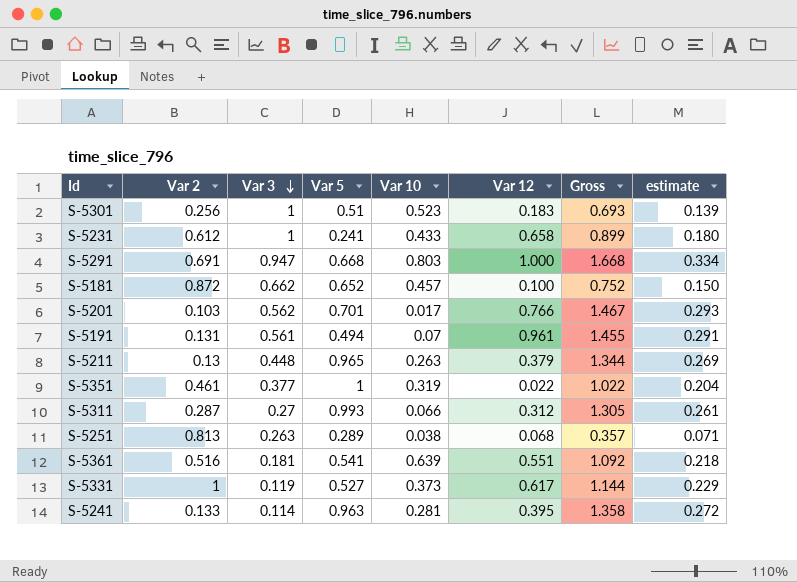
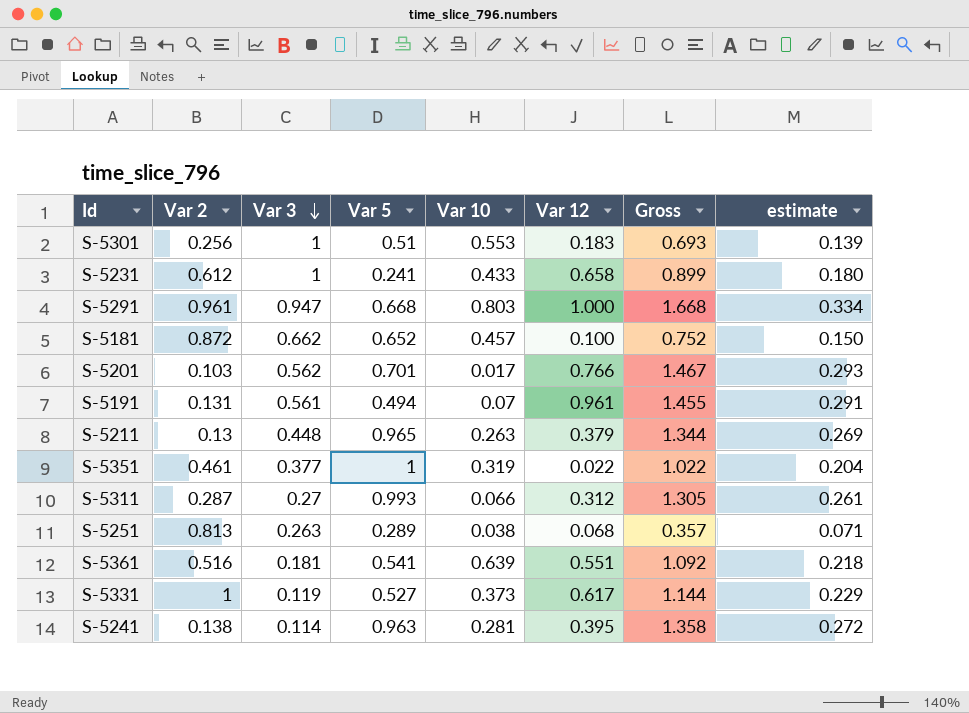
S-5301 | Var 10: 0.523 -> 0.553
S-5291 | Var 2: 0.691 -> 0.961
S-5241 | Var 2: 0.133 -> 0.138

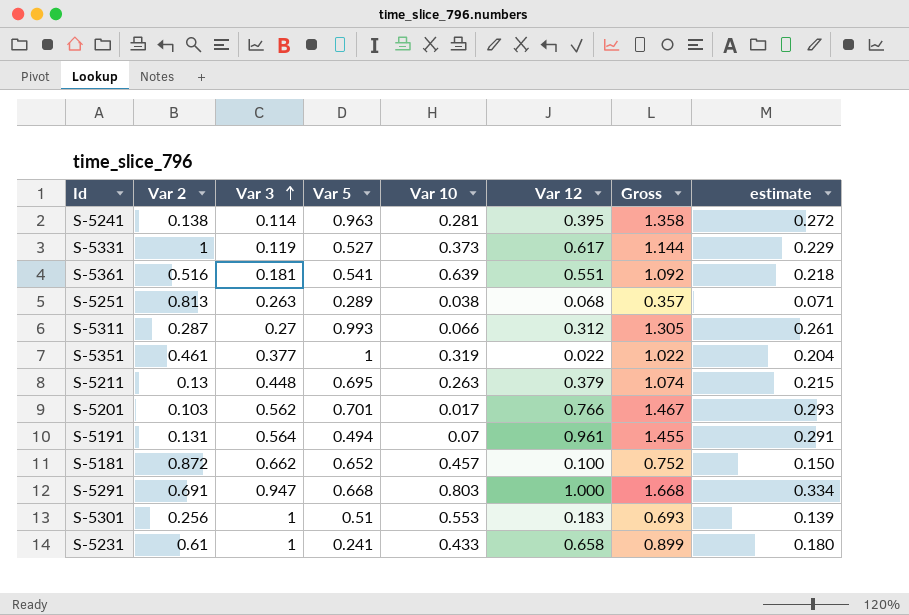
row order: Var 3 descending -> Var 3 ascending
S-5211 | Var 5: 0.965 -> 0.695
S-5211 | Gross: 1.344 -> 1.074
S-5211 | estimate: 0.269 -> 0.215
S-5191 | Var 3: 0.561 -> 0.564
S-5291 | Var 2: 0.961 -> 0.691
S-5231 | Var 2: 0.612 -> 0.61

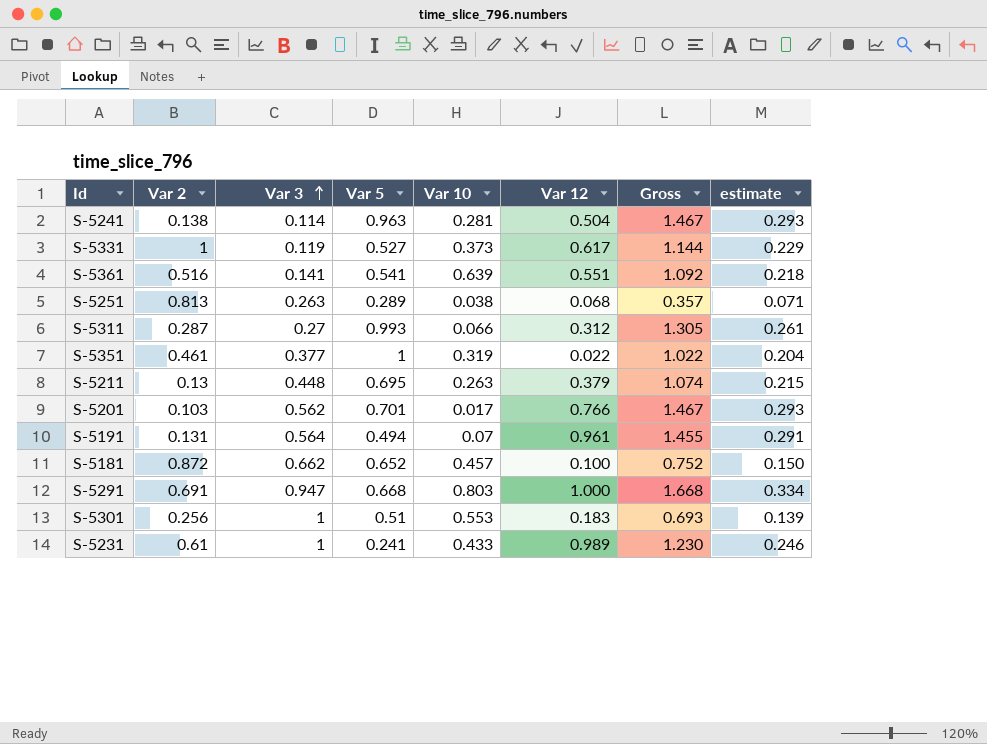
S-5241 | Var 12: 0.395 -> 0.504
S-5241 | Gross: 1.358 -> 1.467
S-5241 | estimate: 0.272 -> 0.293
S-5361 | Var 3: 0.181 -> 0.141
S-5231 | Var 12: 0.658 -> 0.989
S-5231 | Gross: 0.899 -> 1.230
S-5231 | estimate: 0.180 -> 0.246

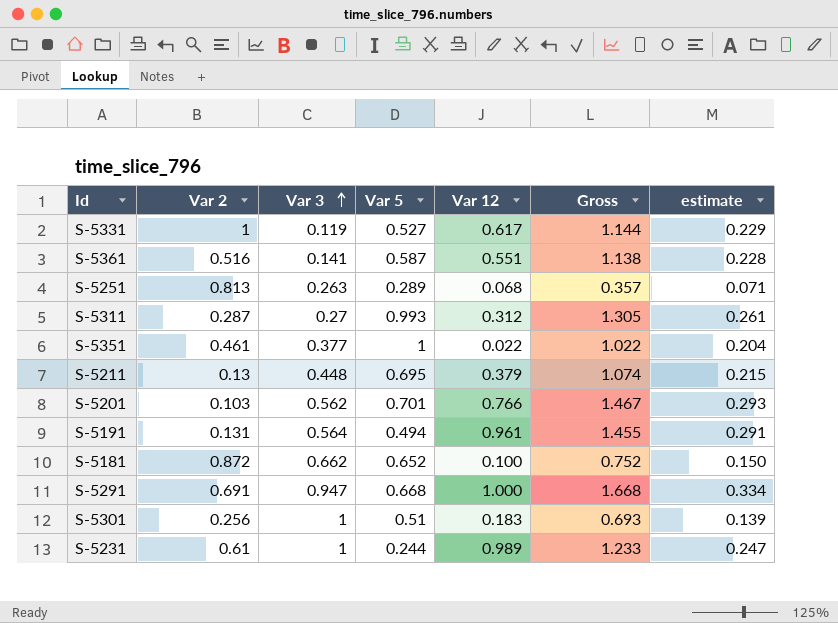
column Var 10 | position: 5 -> none
row S-5241: 0.138 | 0.114 | 0.963 | 0.281 | 0.504 | 1.467 | 0.293 -> none
S-5361 | Var 5: 0.541 -> 0.587
S-5361 | Gross: 1.092 -> 1.138
S-5361 | estimate: 0.218 -> 0.228
S-5231 | Var 5: 0.241 -> 0.244
S-5231 | Gross: 1.230 -> 1.233
S-5231 | estimate: 0.246 -> 0.247

